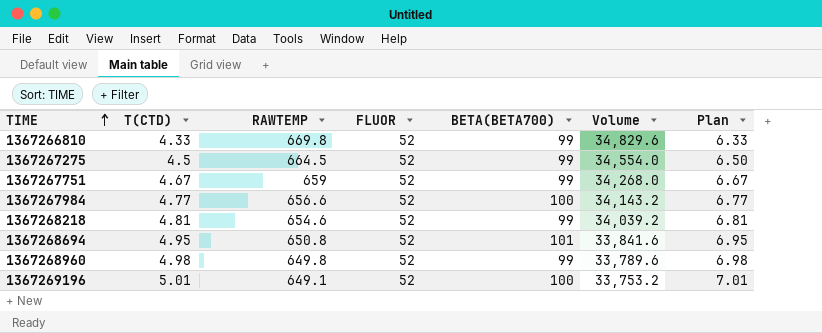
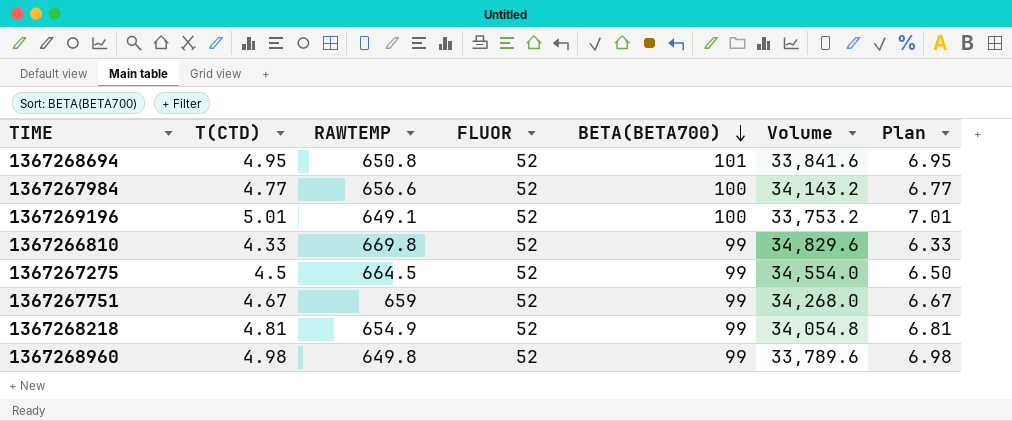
row order: TIME ascending -> BETA(BETA700) descending
1367268218 | RAWTEMP: 654.6 -> 654.9
1367268218 | Volume: 34,039.2 -> 34,054.8

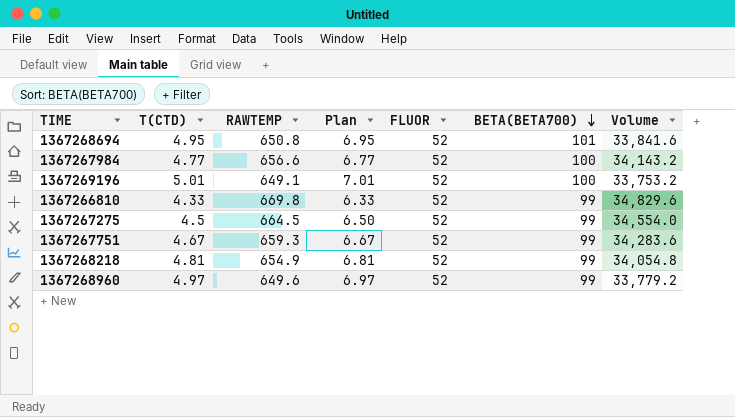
column Plan | position: 7 -> 4
1367267751 | RAWTEMP: 659 -> 659.3
1367267751 | Volume: 34,268.0 -> 34,283.6
1367268960 | T(CTD): 4.98 -> 4.97
1367268960 | RAWTEMP: 649.8 -> 649.6
1367268960 | Plan: 6.98 -> 6.97
1367268960 | Volume: 33,789.6 -> 33,779.2

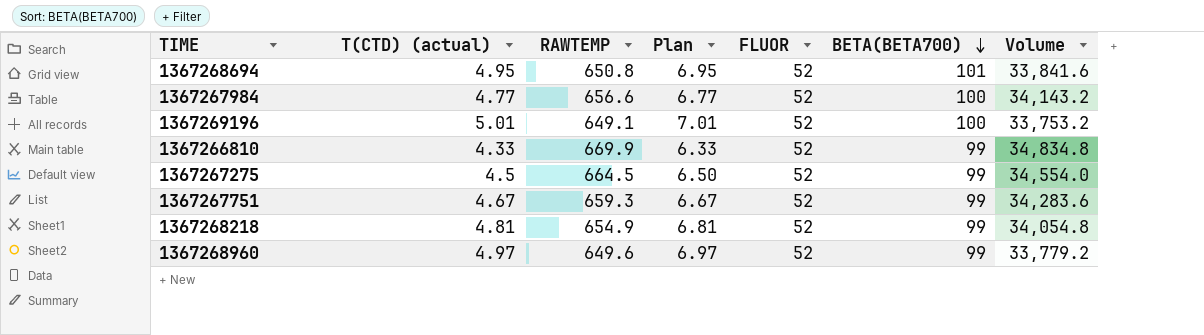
column name: T(CTD) -> T(CTD) (actual)
1367266810 | RAWTEMP: 669.8 -> 669.9
1367266810 | Volume: 34,829.6 -> 34,834.8

